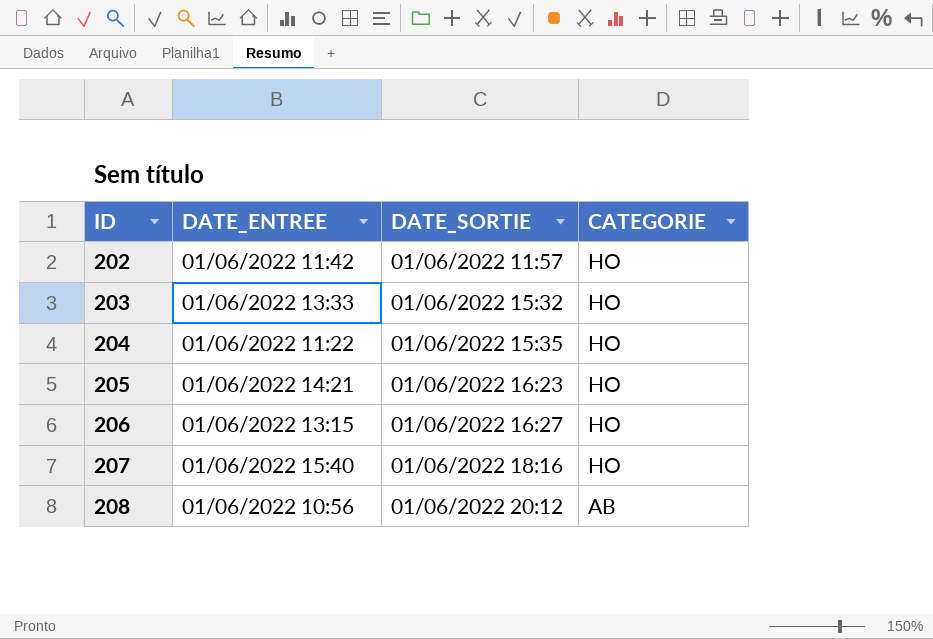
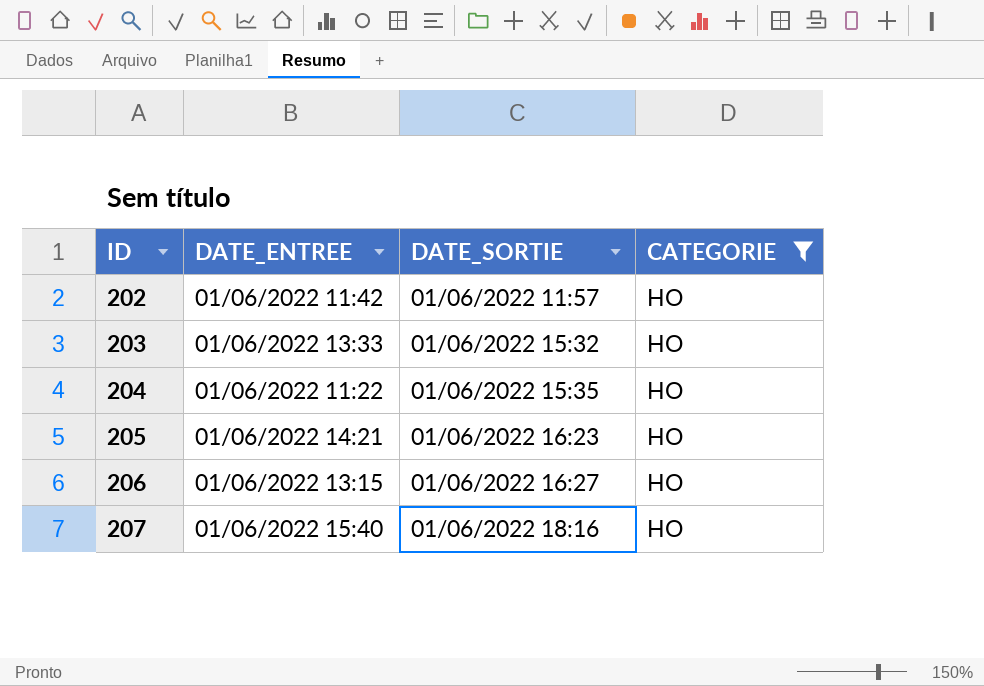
filter: none -> CATEGORIE = HO

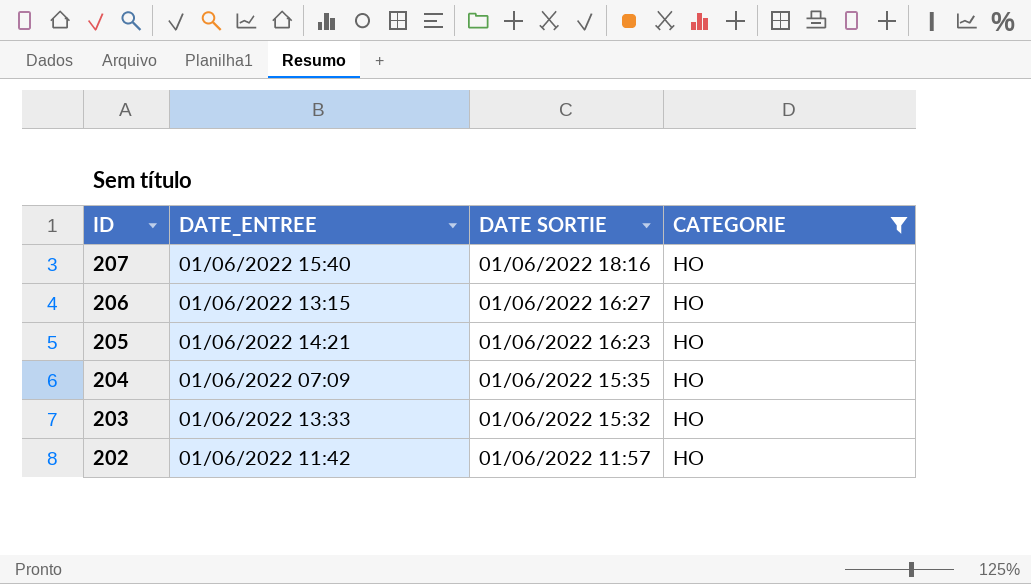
row order: ID ascending -> ID descending
column name: DATE_SORTIE -> DATE SORTIE
204 | DATE_ENTREE: 01/06/2022 11:22 -> 01/06/2022 07:09

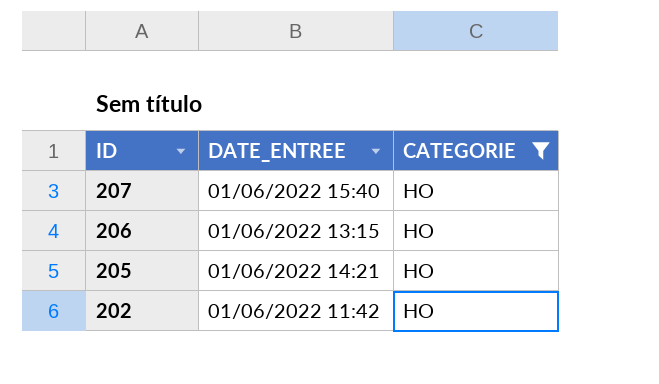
column DATE SORTIE | position: 3 -> none
row 204: 01/06/2022 07:09 | 01/06/2022 15:35 | HO -> none
row 203: 01/06/2022 13:33 | 01/06/2022 15:32 | HO -> none

